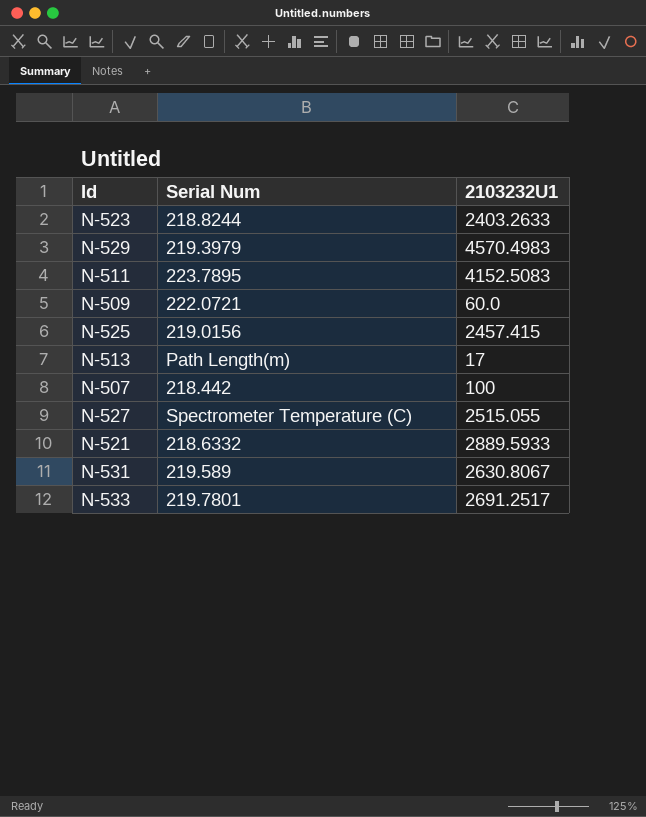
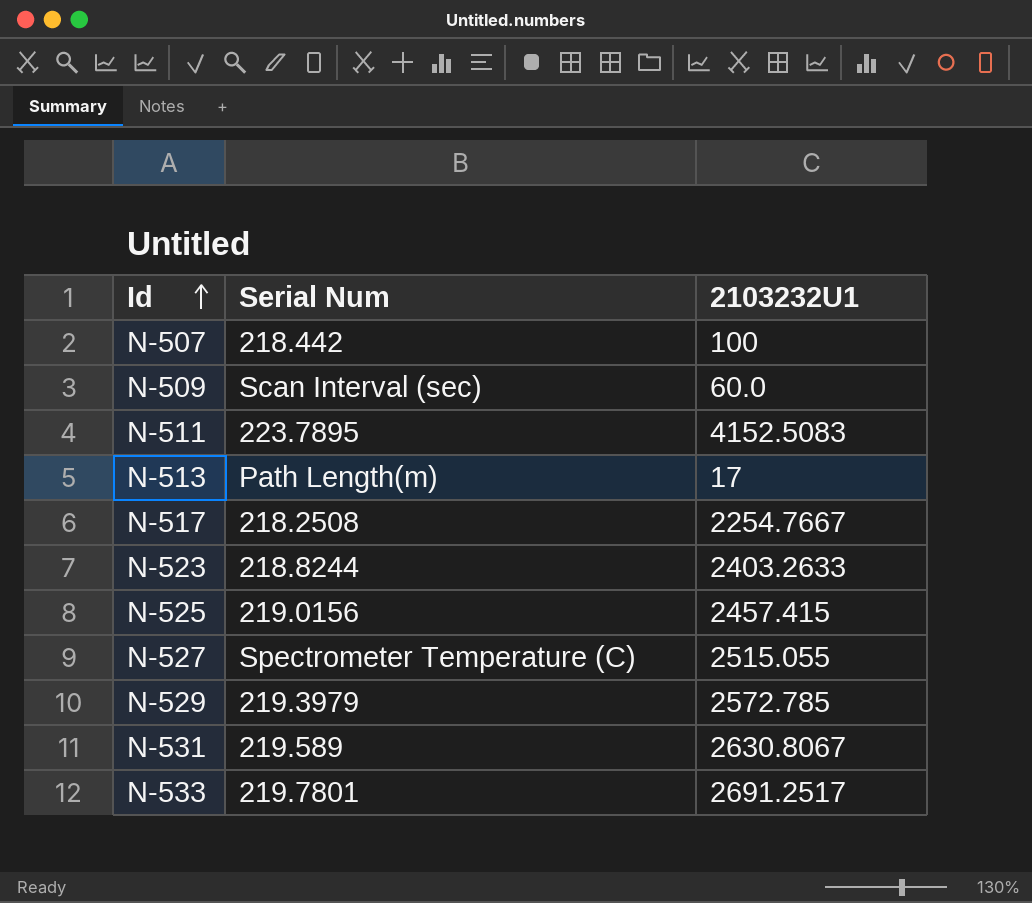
row order: none -> Id ascending
row N-521: 218.6332 | 2889.5933 -> none
N-509 | Serial Num: 222.0721 -> Scan Interval (sec)
row N-517: none -> 218.2508 | 2254.7667
N-529 | 2103232U1: 4570.4983 -> 2572.785

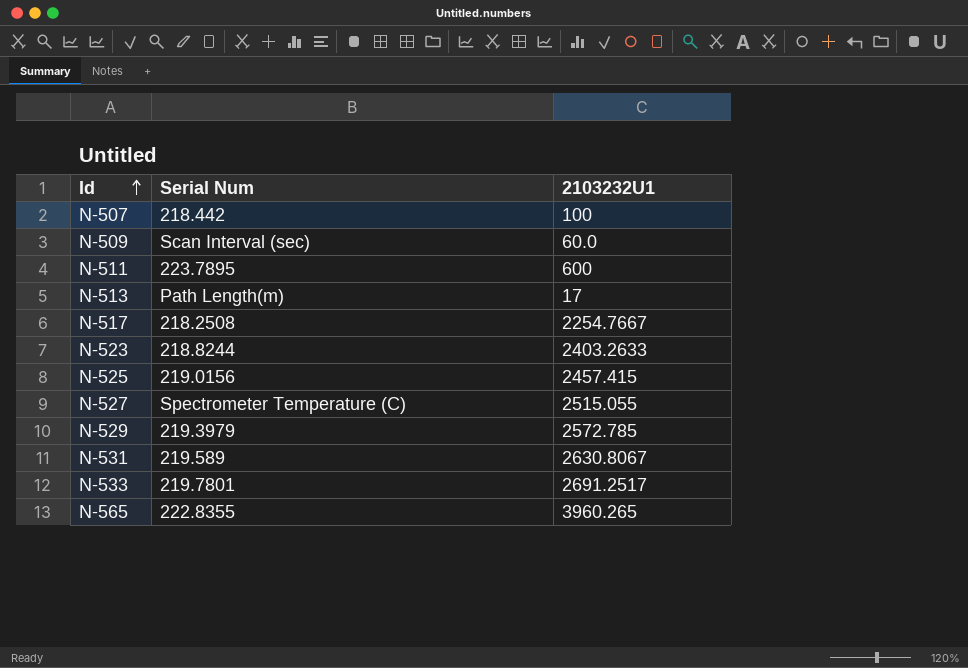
N-511 | 2103232U1: 4152.5083 -> 600
row N-565: none -> 222.8355 | 3960.265

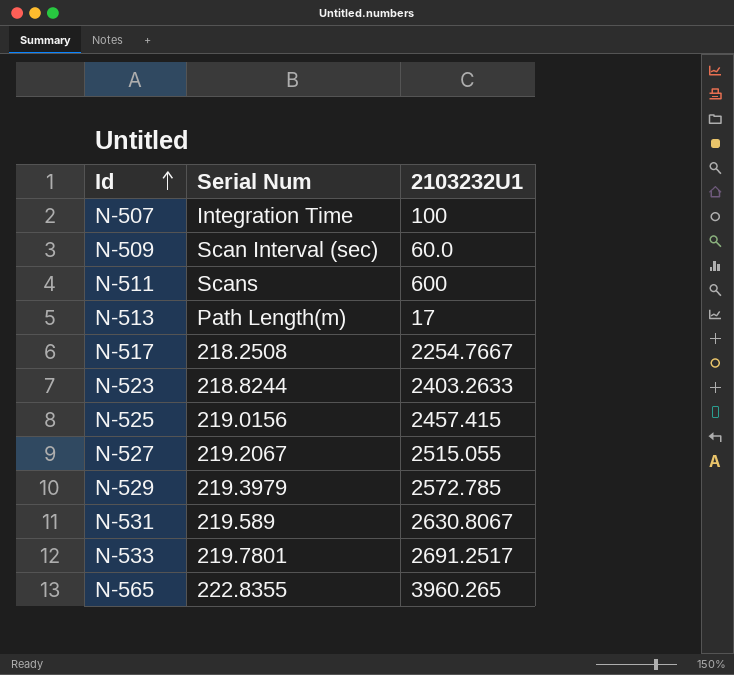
N-507 | Serial Num: 218.442 -> Integration Time
N-511 | Serial Num: 223.7895 -> Scans
N-527 | Serial Num: Spectrometer Temperature (C) -> 219.2067

